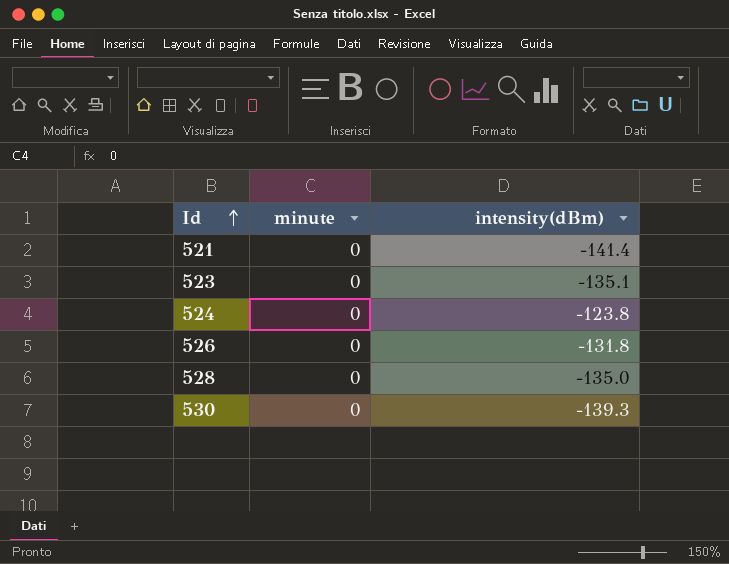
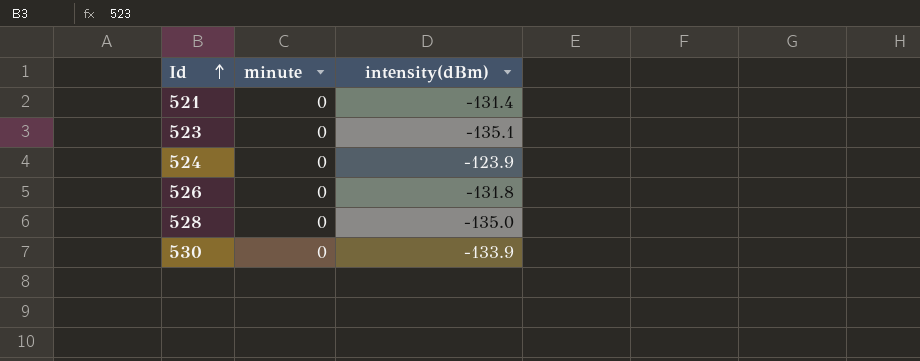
521 | intensity(dBm): -141.4 -> -131.4
524 | intensity(dBm): -123.8 -> -123.9
530 | intensity(dBm): -139.3 -> -133.9

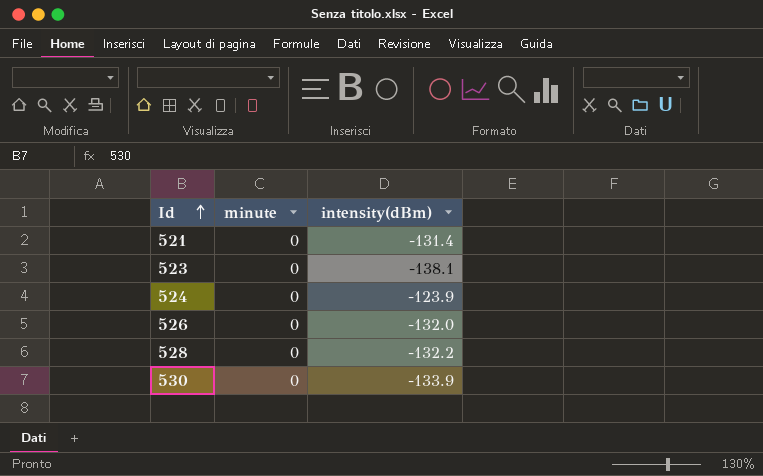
523 | intensity(dBm): -135.1 -> -138.1
526 | intensity(dBm): -131.8 -> -132.0
528 | intensity(dBm): -135.0 -> -132.2

